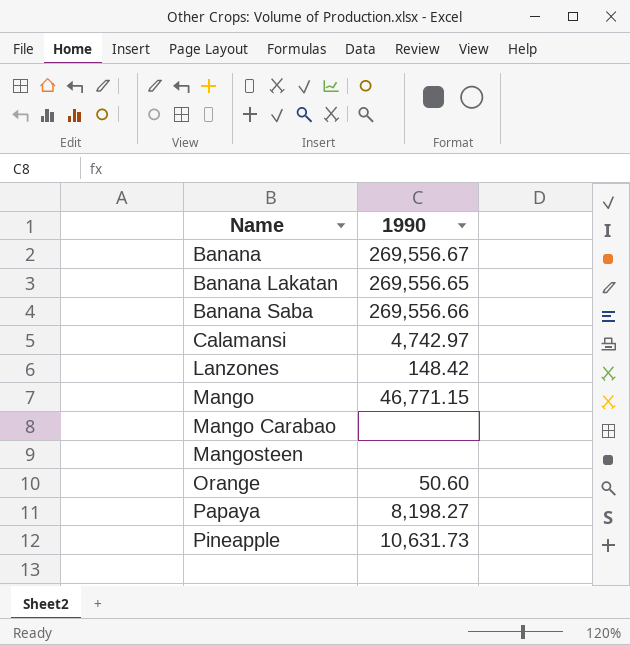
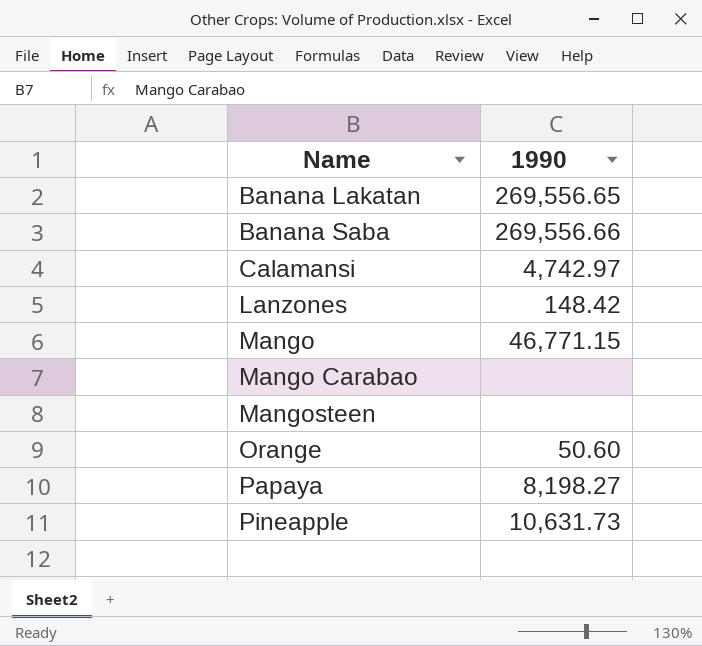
row Banana: 269,556.67 -> none

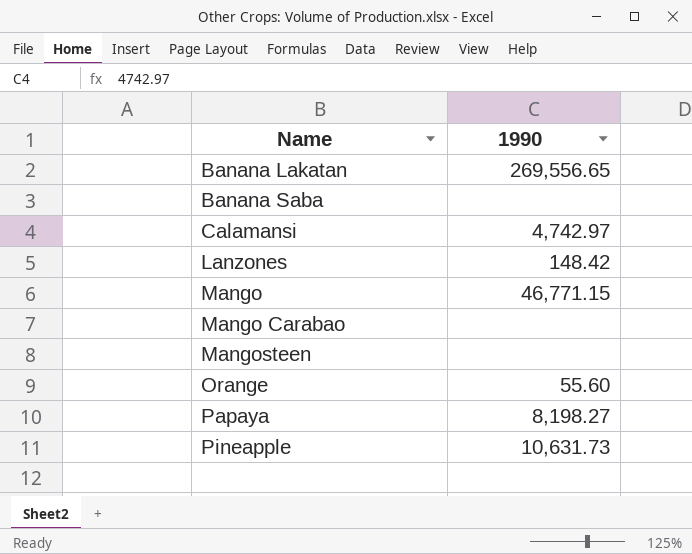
Banana Saba | 1990: 269,556.66 -> none
Orange | 1990: 50.60 -> 55.60

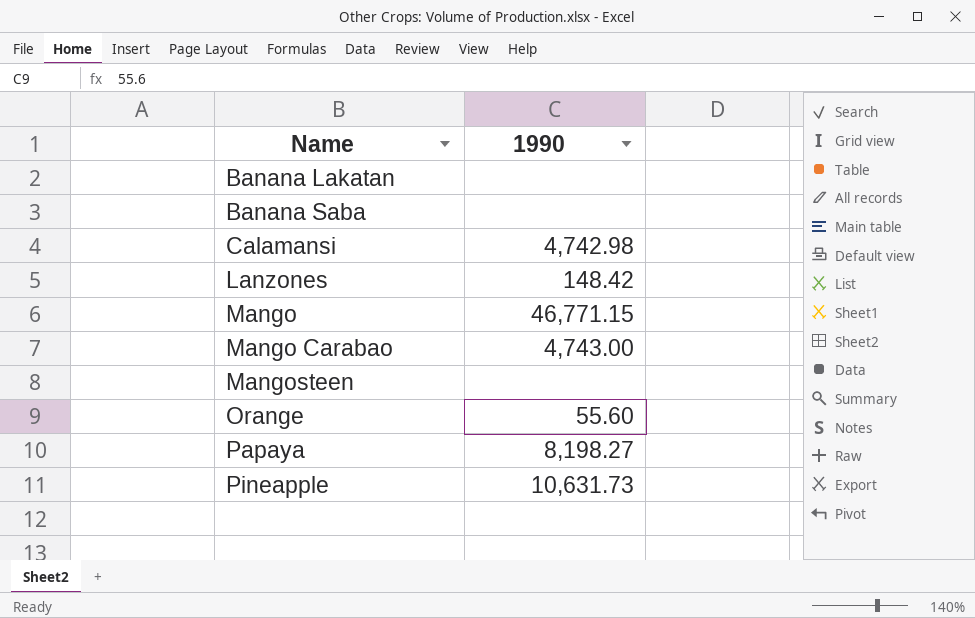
Banana Lakatan | 1990: 269,556.65 -> none
Calamansi | 1990: 4,742.97 -> 4,742.98
Mango Carabao | 1990: none -> 4,743.00

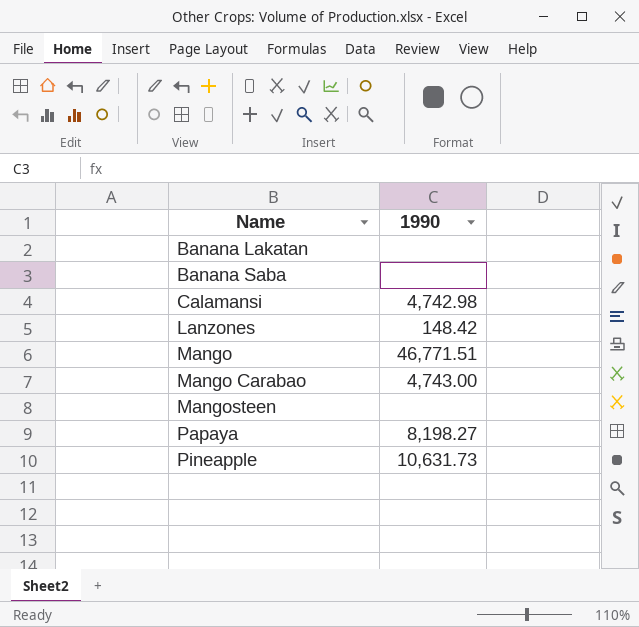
row Orange: 55.60 -> none
Mango | 1990: 46,771.15 -> 46,771.51

